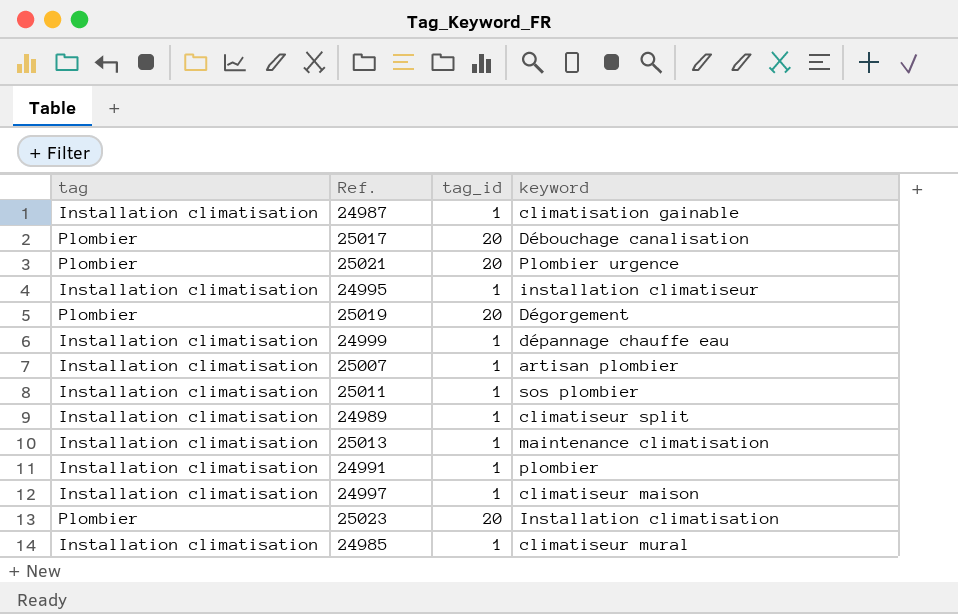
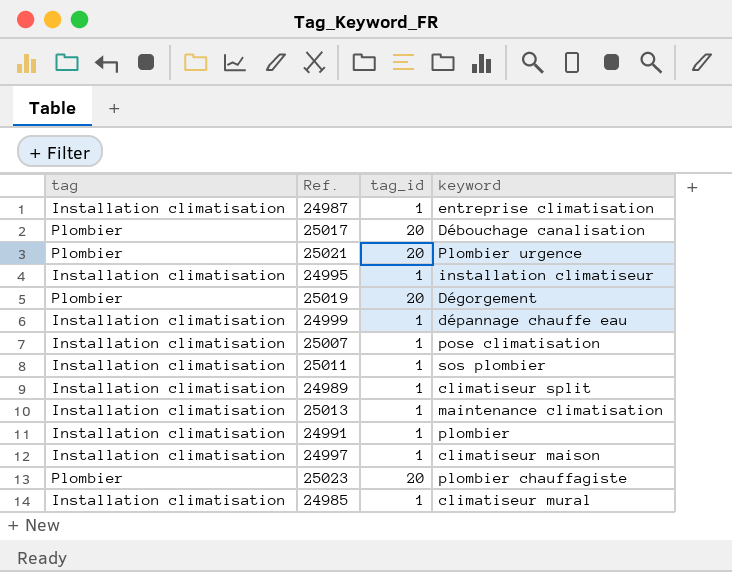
24987 | keyword: climatisation gainable -> entreprise climatisation
25007 | keyword: artisan plombier -> pose climatisation
25023 | keyword: Installation climatisation -> plombier chauffagiste

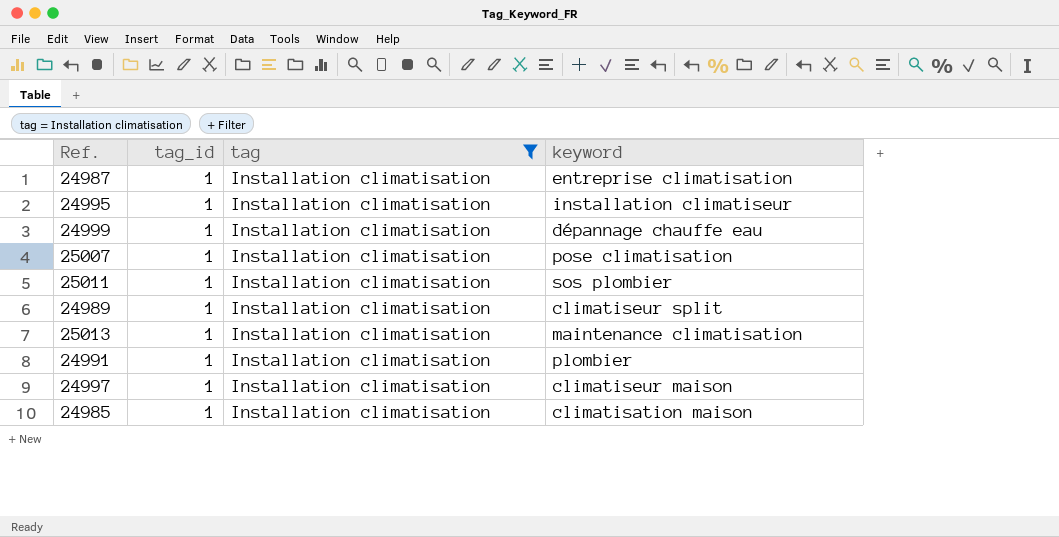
filter: none -> tag = Installation climatisation
column tag | position: 1 -> 3
24985 | keyword: climatiseur mural -> climatisation maison

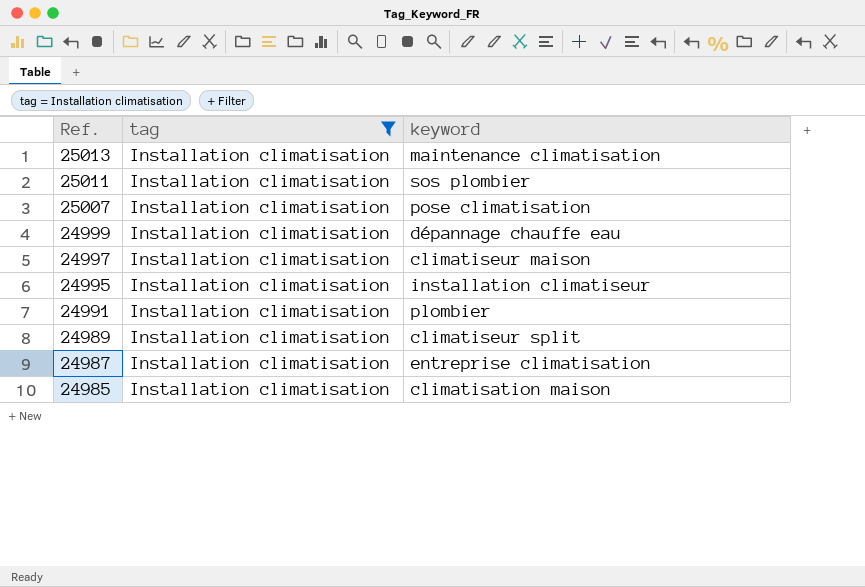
row order: none -> Ref. descending
column tag_id | position: 2 -> none

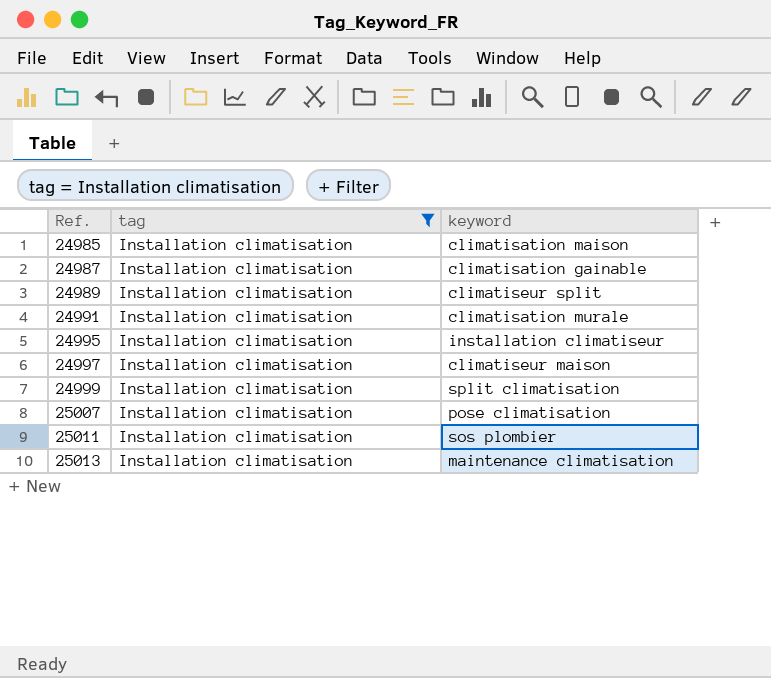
row order: Ref. descending -> Ref. ascending
24987 | keyword: entreprise climatisation -> climatisation gainable
24991 | keyword: plombier -> climatisation murale
24999 | keyword: dépannage chauffe eau -> split climatisation

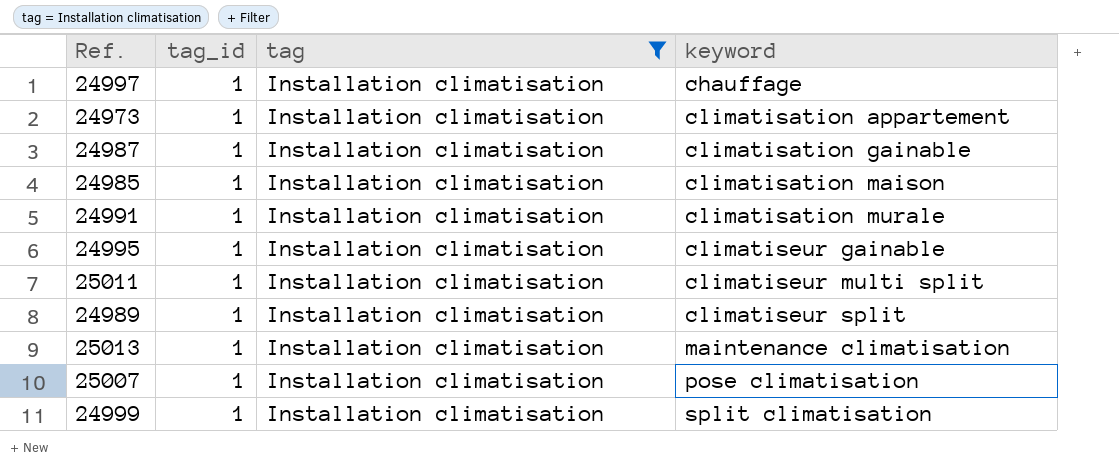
row order: Ref. ascending -> keyword ascending
column tag_id | position: none -> 2
24997 | keyword: climatiseur maison -> chauffage
row 24973: none -> 1 | Installation climatisation | climatisation appartement
24995 | keyword: installation climatiseur -> climatiseur gainable
25011 | keyword: sos plombier -> climatiseur multi split

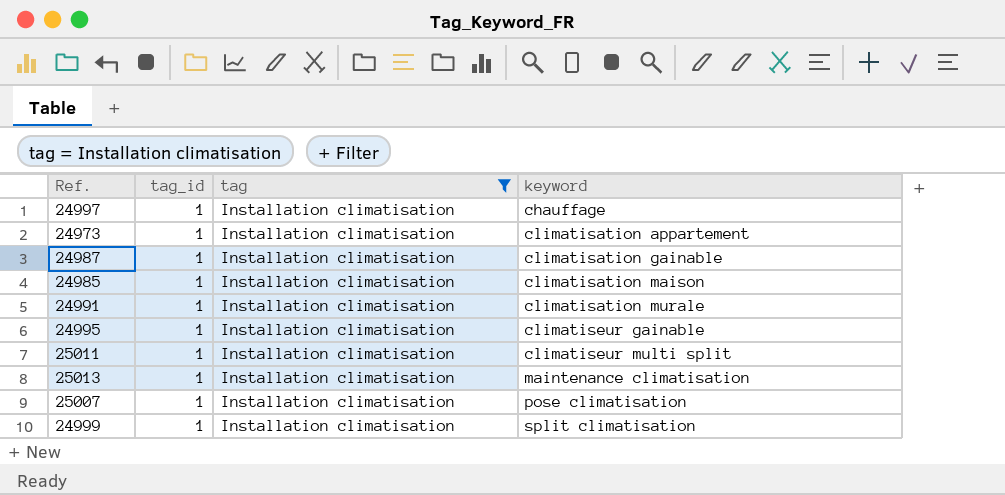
row 24989: 1 | Installation climatisation | climatiseur split -> none

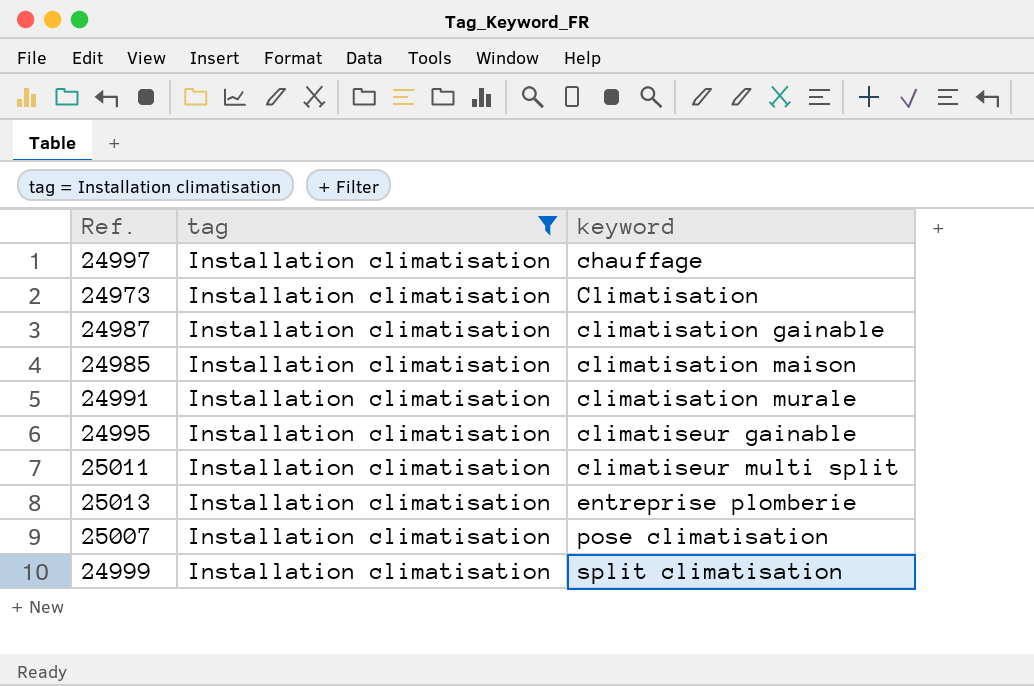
column tag_id | position: 2 -> none
24973 | keyword: climatisation appartement -> Climatisation
25013 | keyword: maintenance climatisation -> entreprise plomberie

